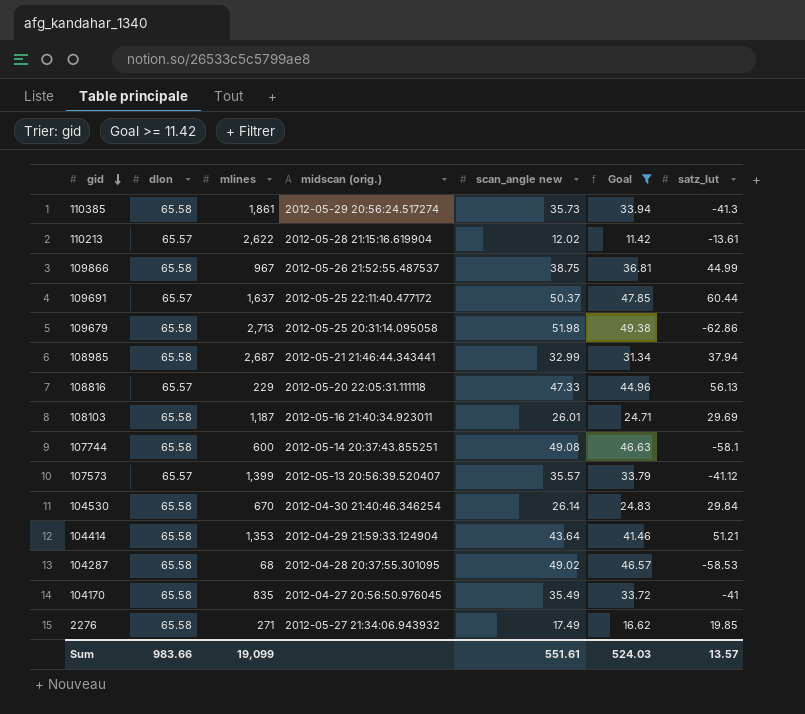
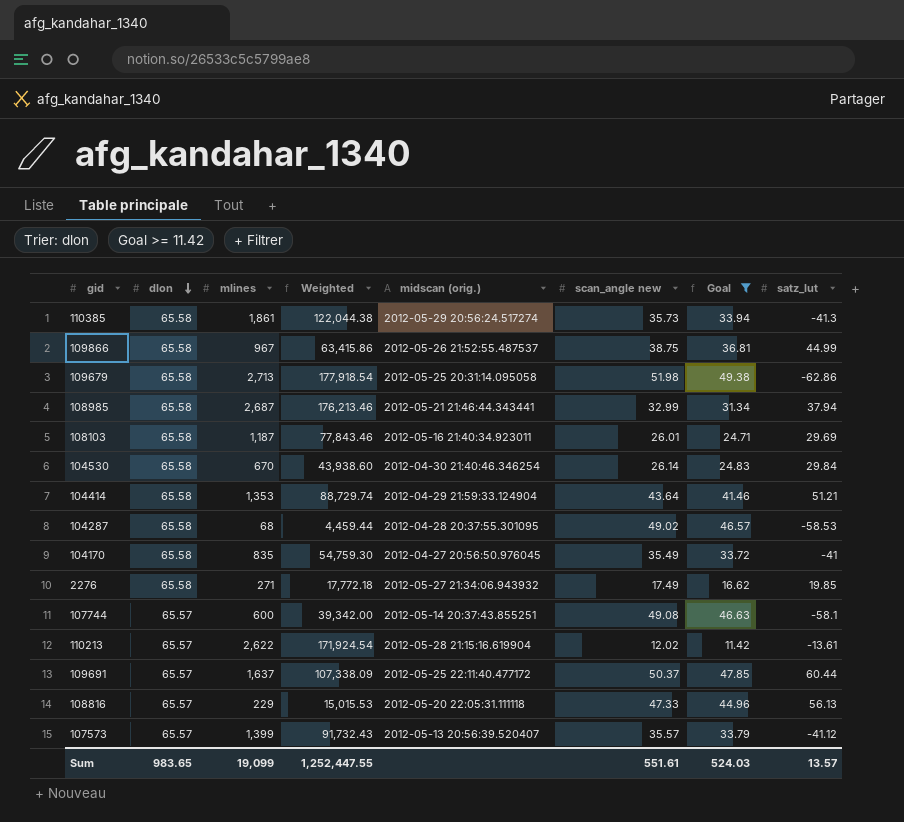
row order: gid descending -> dlon descending
column Weighted | formula: none -> [dlon] * [mlines]
107744 | dlon: 65.58 -> 65.57
Sum | dlon: 983.66 -> 983.65

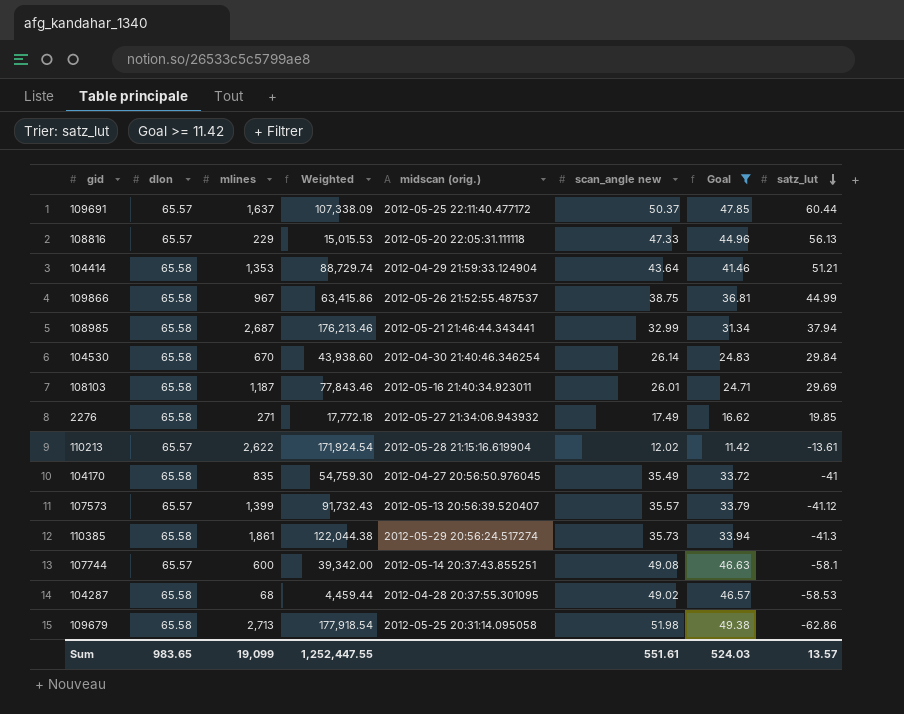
row order: dlon descending -> satz_lut descending

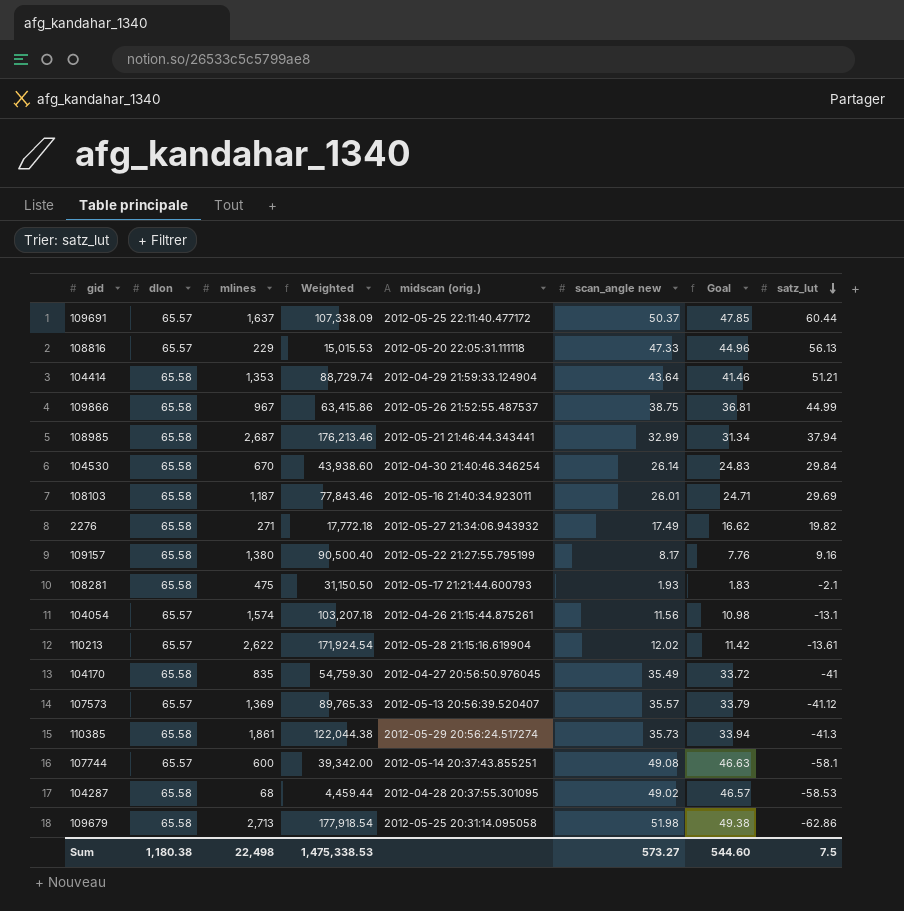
filter: Goal >= 11.42 -> none
2276 | satz_lut: 19.85 -> 19.82
107573 | mlines: 1,399 -> 1,369
107573 | Weighted: 91,732.43 -> 89,765.33
Sum | dlon: 983.65 -> 1,180.38
Sum | mlines: 19,099 -> 22,498
Sum | Weighted: 1,252,447.55 -> 1,475,338.53
Sum | scan_angle new: 551.61 -> 573.27
Sum | Goal: 524.03 -> 544.60
Sum | satz_lut: 13.57 -> 7.5

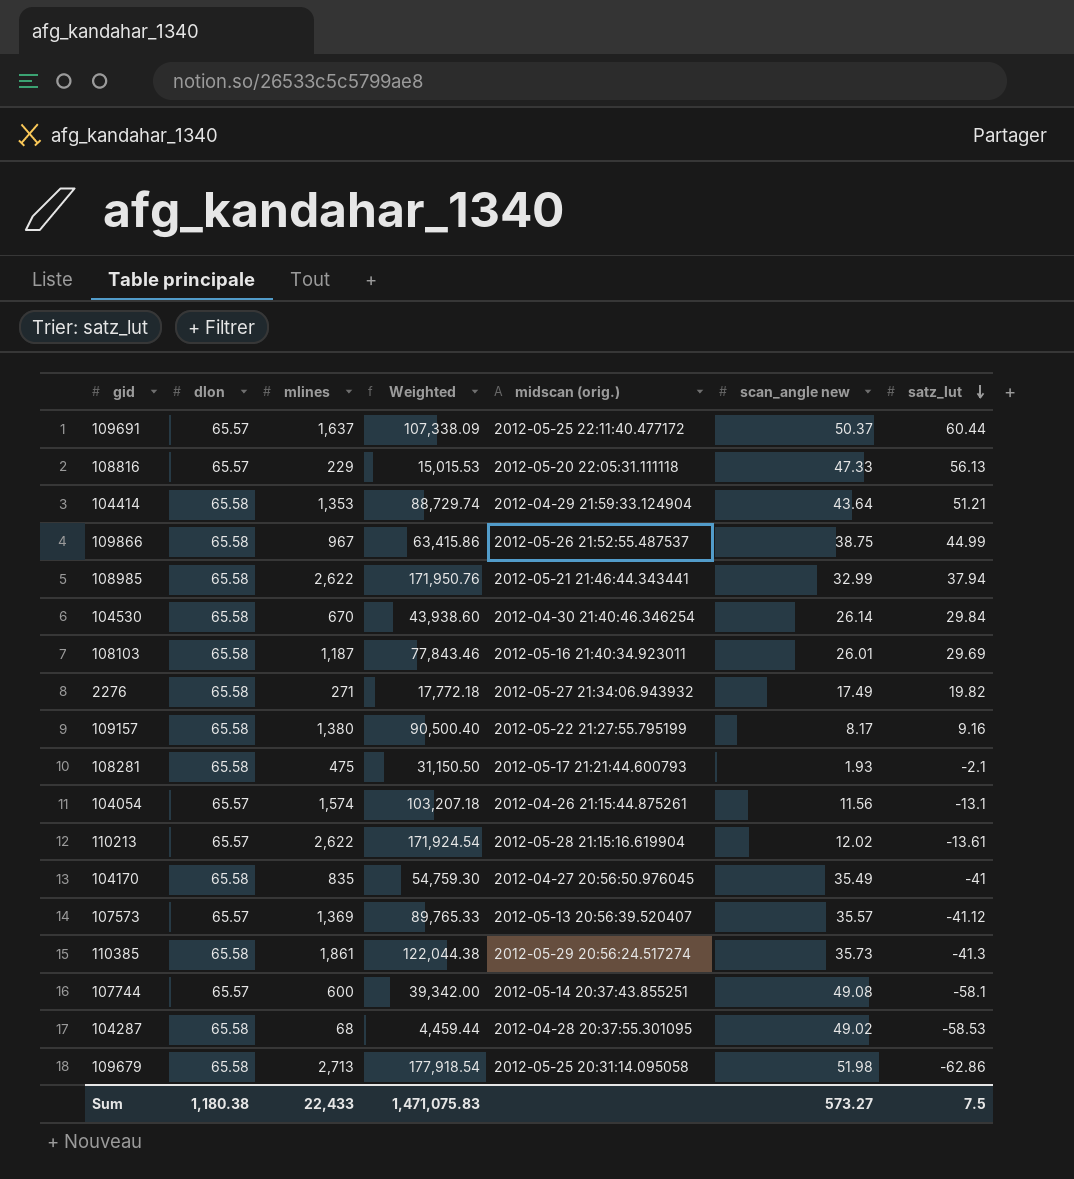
column Goal | formula: [scan_angle new] * 0.95 -> none
108985 | mlines: 2,687 -> 2,622
108985 | Weighted: 176,213.46 -> 171,950.76
Sum | mlines: 22,498 -> 22,433
Sum | Weighted: 1,475,338.53 -> 1,471,075.83

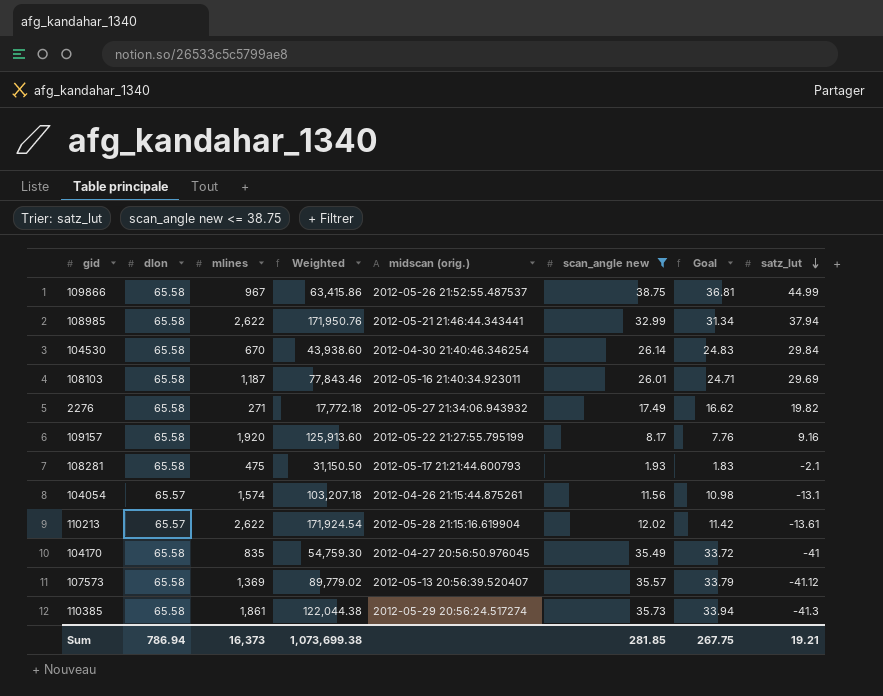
filter: none -> scan_angle new <= 38.75
column Goal | formula: none -> [scan_angle new] * 0.95
109157 | mlines: 1,380 -> 1,920
109157 | Weighted: 90,500.40 -> 125,913.60
107573 | dlon: 65.57 -> 65.58
107573 | Weighted: 89,765.33 -> 89,779.02
Sum | dlon: 1,180.38 -> 786.94
Sum | mlines: 22,433 -> 16,373
Sum | Weighted: 1,471,075.83 -> 1,073,699.38
Sum | scan_angle new: 573.27 -> 281.85
Sum | satz_lut: 7.5 -> 19.21

